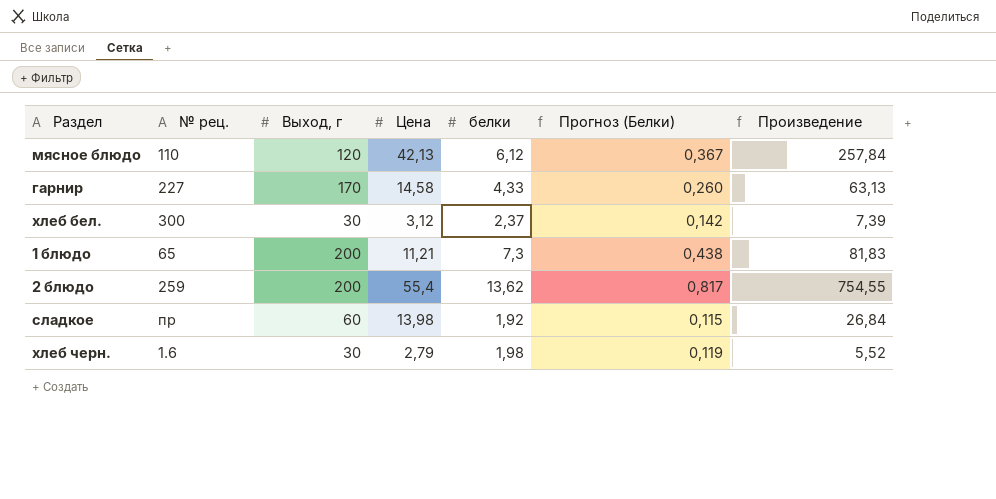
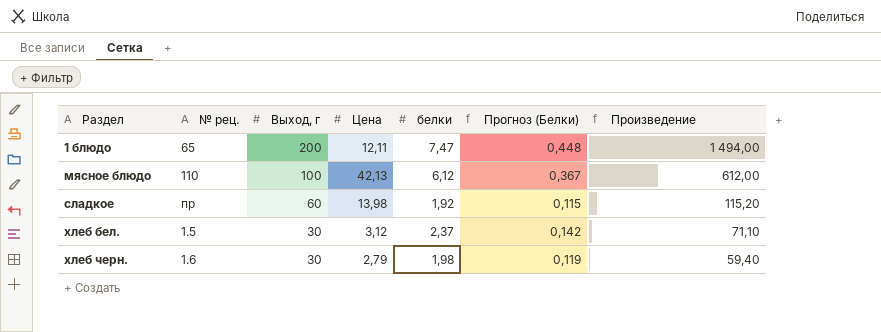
row order: none -> Раздел ascending
column Произведение | formula: [Цена] * [белки] -> [Выход, г] * [белки]
row гарнир: 227 | 170 | 14,58 | 4,33 | 0,260 | 63,13 -> none
row 2 блюдо: 259 | 200 | 55,4 | 13,62 | 0,817 | 754,55 -> none
1 блюдо | Цена: 11,21 -> 12,11
1 блюдо | белки: 7,3 -> 7,47
1 блюдо | Прогноз (Белки): 0,438 -> 0,448
мясное блюдо | Выход, г: 120 -> 100
хлеб бел. | № рец.: 300 -> 1.5

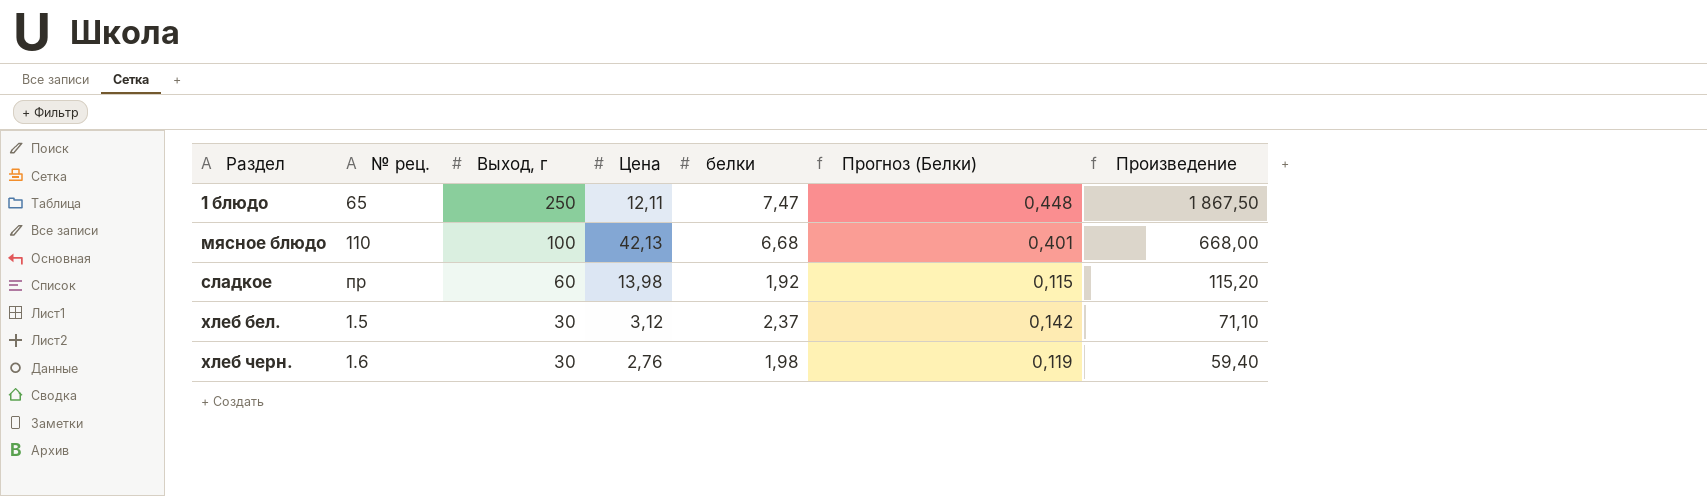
1 блюдо | Выход, г: 200 -> 250
1 блюдо | Произведение: 1 494,00 -> 1 867,50
мясное блюдо | белки: 6,12 -> 6,68
мясное блюдо | Прогноз (Белки): 0,367 -> 0,401
мясное блюдо | Произведение: 612,00 -> 668,00
хлеб черн. | Цена: 2,79 -> 2,76

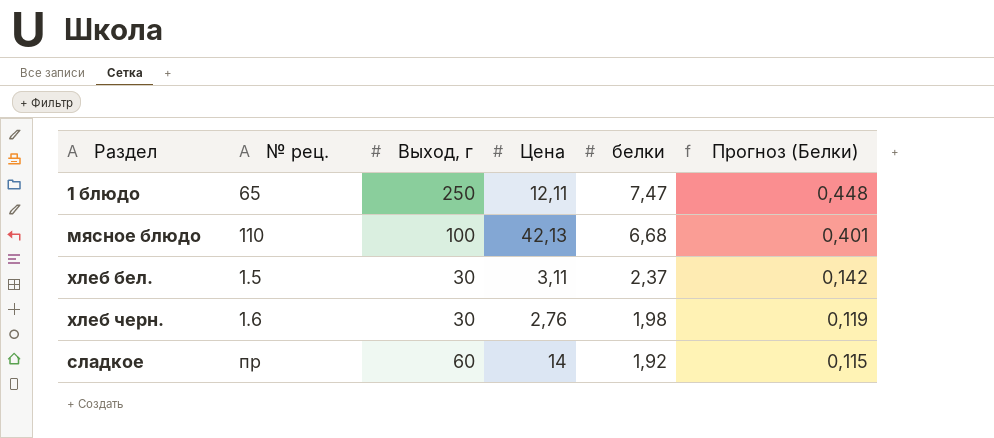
row order: Раздел ascending -> белки descending
column Произведение | formula: [Выход, г] * [белки] -> none
хлеб бел. | Цена: 3,12 -> 3,11
сладкое | Цена: 13,98 -> 14

